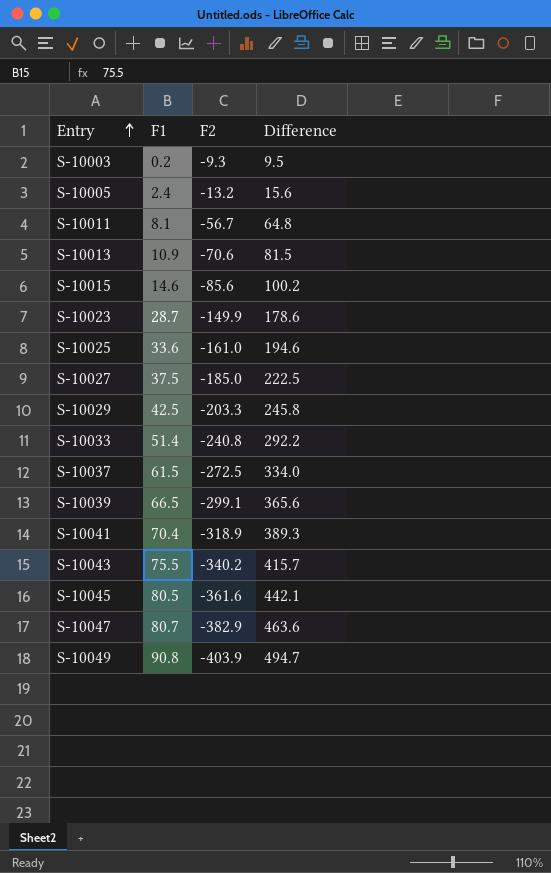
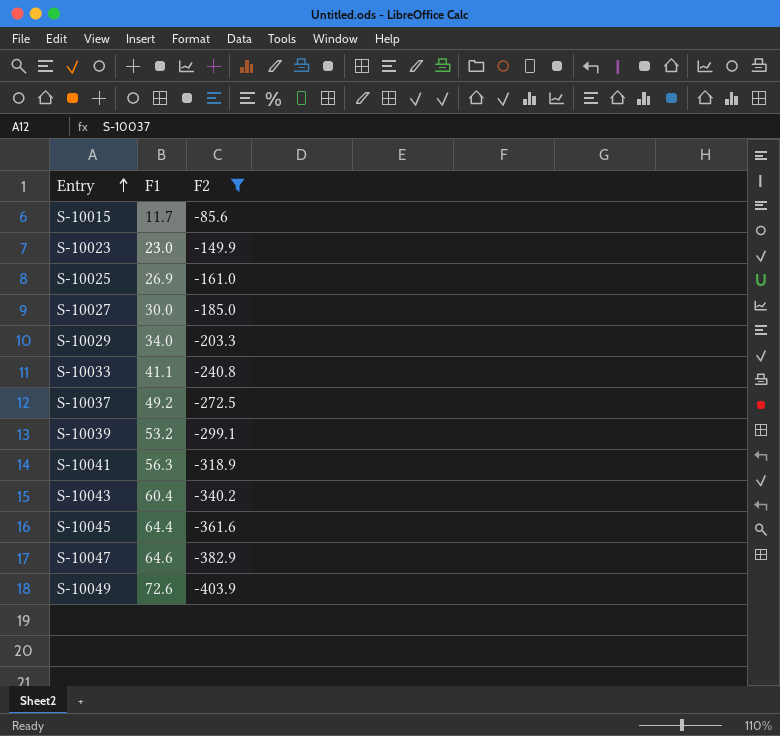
filter: none -> F2 <= -85.6
column Difference | formula: [F1] - [F2] -> none
S-10015 | F1: 14.6 -> 11.7
S-10023 | F1: 28.7 -> 23.0
S-10025 | F1: 33.6 -> 26.9
S-10027 | F1: 37.5 -> 30.0
S-10029 | F1: 42.5 -> 34.0
S-10033 | F1: 51.4 -> 41.1
S-10037 | F1: 61.5 -> 49.2
S-10039 | F1: 66.5 -> 53.2
S-10041 | F1: 70.4 -> 56.3
S-10043 | F1: 75.5 -> 60.4
S-10045 | F1: 80.5 -> 64.4
S-10047 | F1: 80.7 -> 64.6
S-10049 | F1: 90.8 -> 72.6

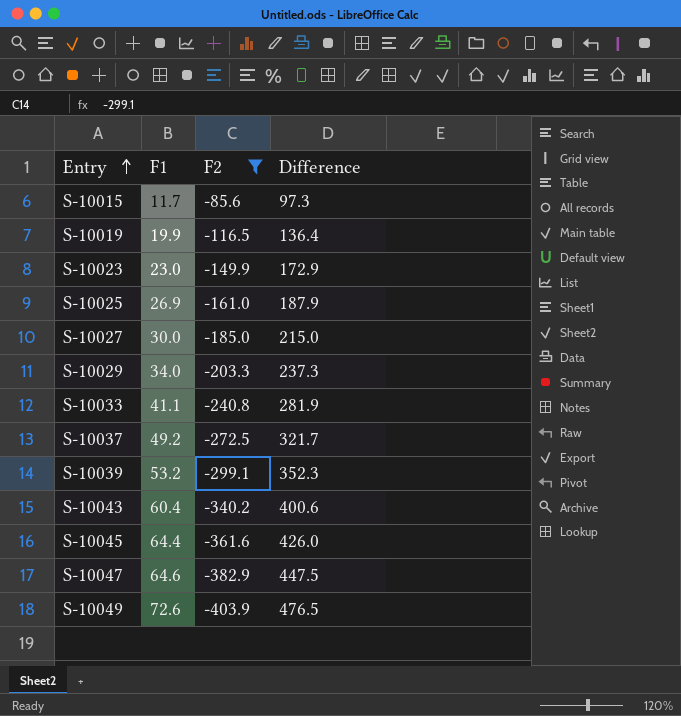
column Difference | formula: none -> [F1] - [F2]
row S-10041: 56.3 | -318.9 -> none
row S-10019: none -> 19.9 | -116.5 | 136.4

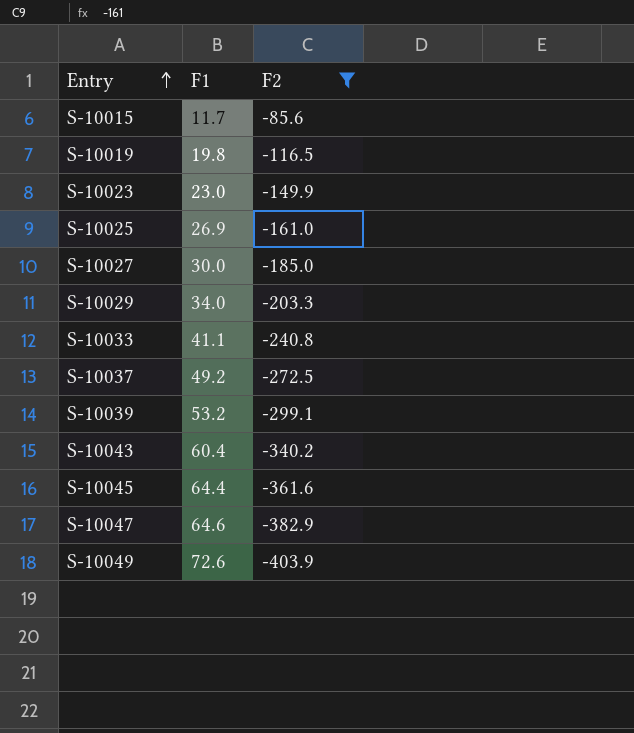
column Difference | formula: [F1] - [F2] -> none
S-10019 | F1: 19.9 -> 19.8

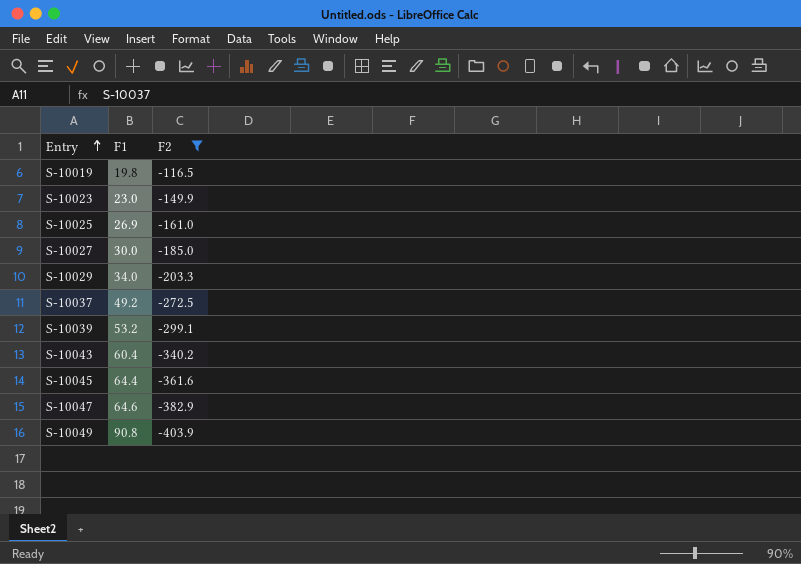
row S-10015: 11.7 | -85.6 -> none
row S-10033: 41.1 | -240.8 -> none
S-10049 | F1: 72.6 -> 90.8

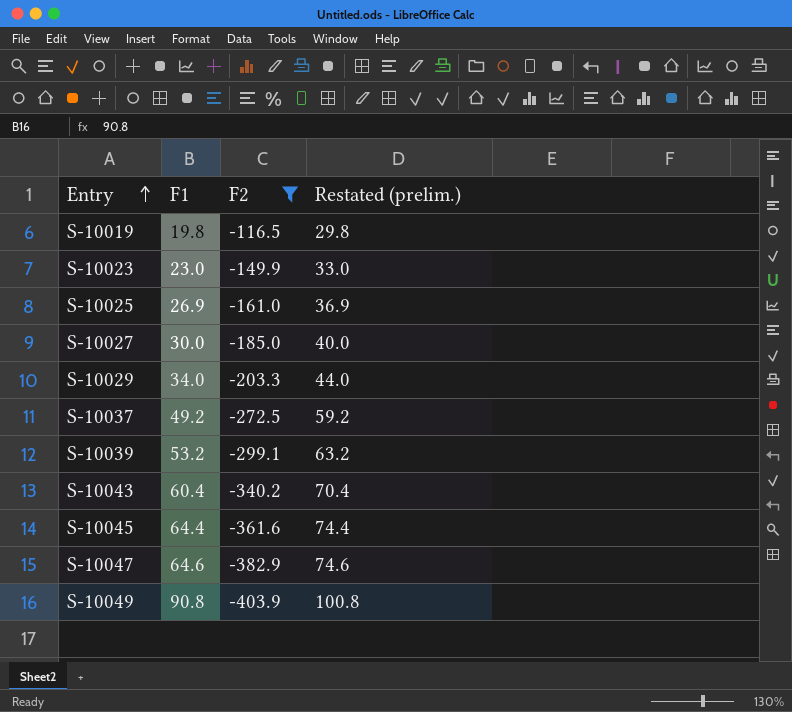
column Restated (prelim.) | formula: none -> [F1] + 10

